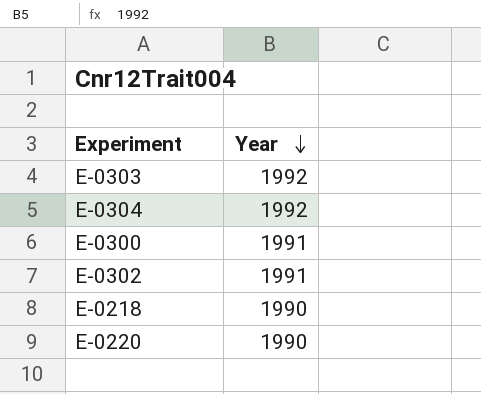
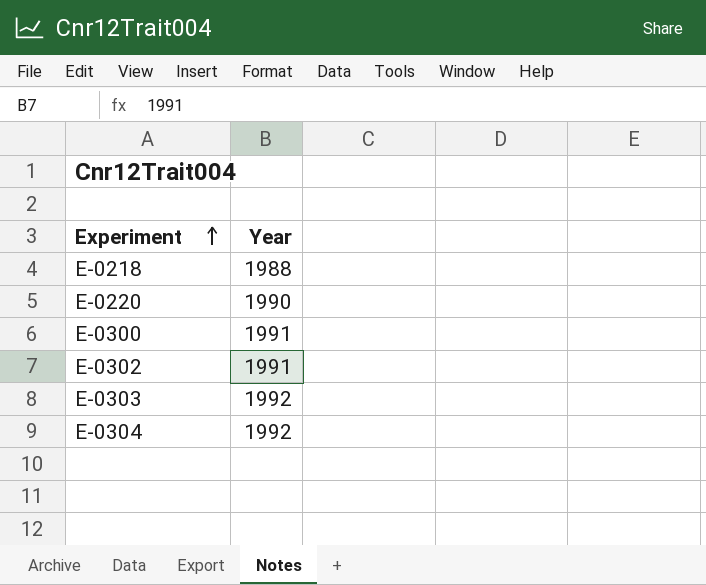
row order: Year descending -> Experiment ascending
E-0218 | Year: 1990 -> 1988

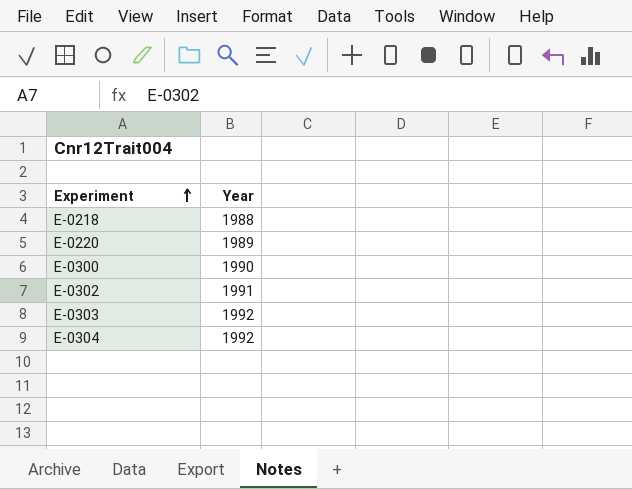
E-0220 | Year: 1990 -> 1989
E-0300 | Year: 1991 -> 1990

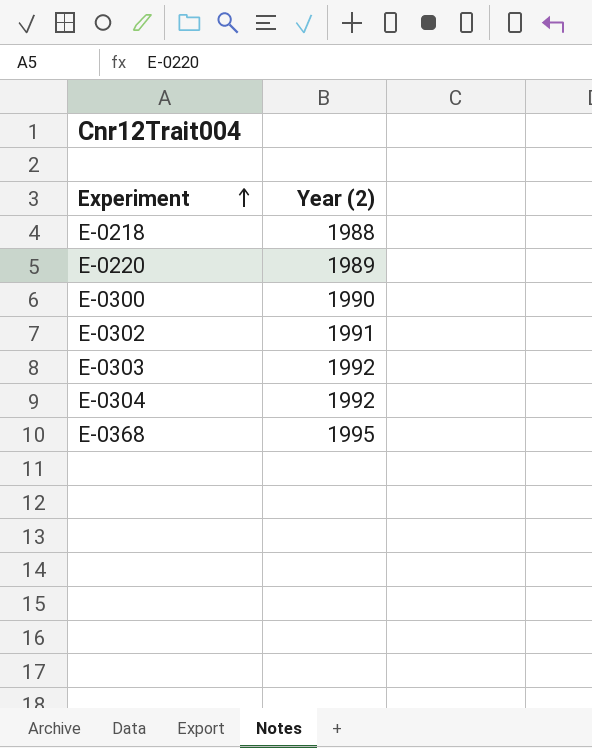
column name: Year -> Year (2)
row E-0368: none -> 1995

